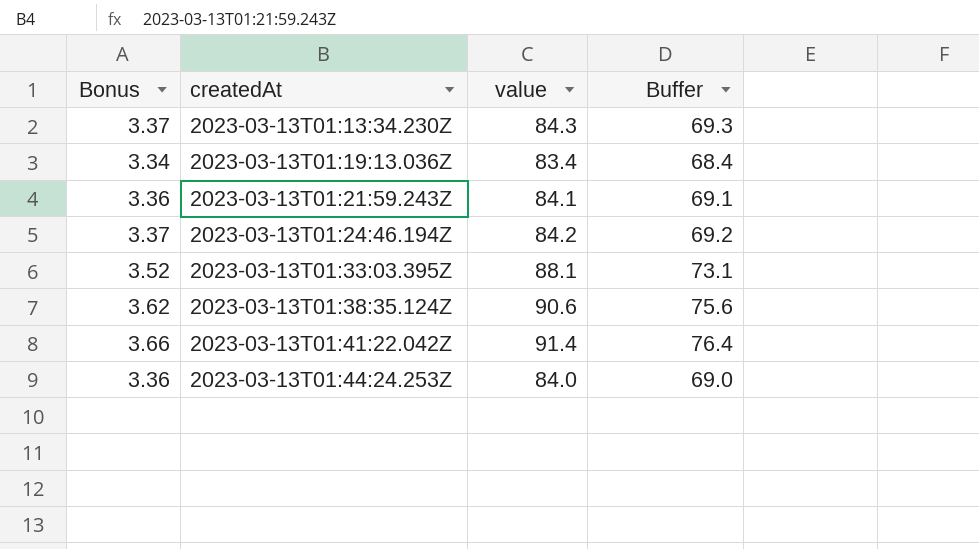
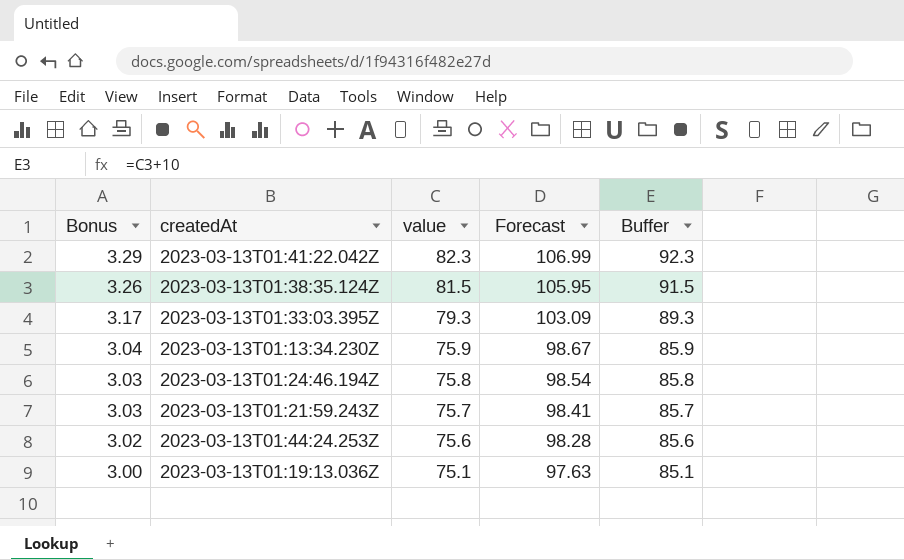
row order: createdAt ascending -> Bonus descending
column Forecast | formula: none -> [value] * 1.3
column Buffer | formula: [value] - 15 -> [value] + 10
2023-03-13T01:41:22.042Z | Bonus: 3.66 -> 3.29
2023-03-13T01:41:22.042Z | value: 91.4 -> 82.3
2023-03-13T01:38:35.124Z | Bonus: 3.62 -> 3.26
2023-03-13T01:38:35.124Z | value: 90.6 -> 81.5
2023-03-13T01:33:03.395Z | Bonus: 3.52 -> 3.17
2023-03-13T01:33:03.395Z | value: 88.1 -> 79.3
2023-03-13T01:13:34.230Z | Bonus: 3.37 -> 3.04
2023-03-13T01:13:34.230Z | value: 84.3 -> 75.9
2023-03-13T01:24:46.194Z | Bonus: 3.37 -> 3.03
2023-03-13T01:24:46.194Z | value: 84.2 -> 75.8
2023-03-13T01:21:59.243Z | Bonus: 3.36 -> 3.03
2023-03-13T01:21:59.243Z | value: 84.1 -> 75.7
2023-03-13T01:44:24.253Z | Bonus: 3.36 -> 3.02
2023-03-13T01:44:24.253Z | value: 84.0 -> 75.6
2023-03-13T01:19:13.036Z | Bonus: 3.34 -> 3.00
2023-03-13T01:19:13.036Z | value: 83.4 -> 75.1

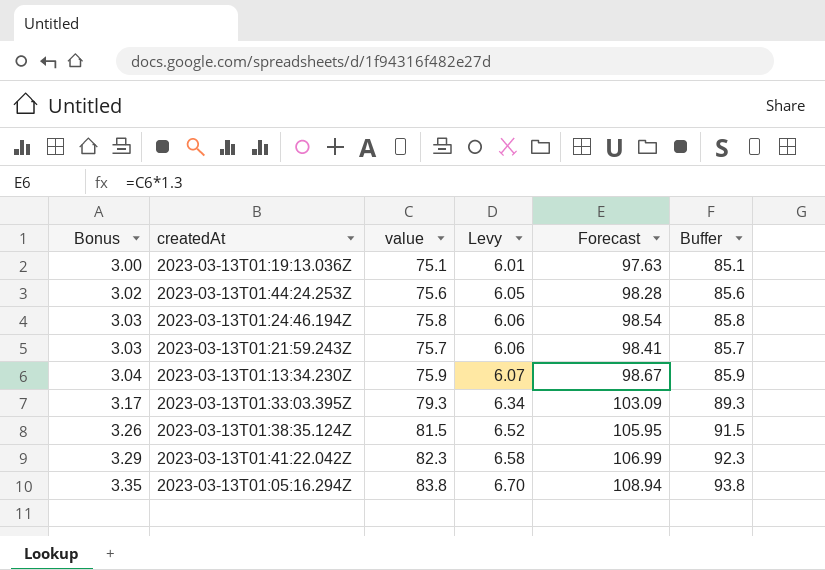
row order: Bonus descending -> Bonus ascending
column Levy | formula: none -> [value] * 0.08
row 2023-03-13T01:05:16.294Z: none -> 3.35 | 83.8 | 6.70 | 108.94 | 93.8

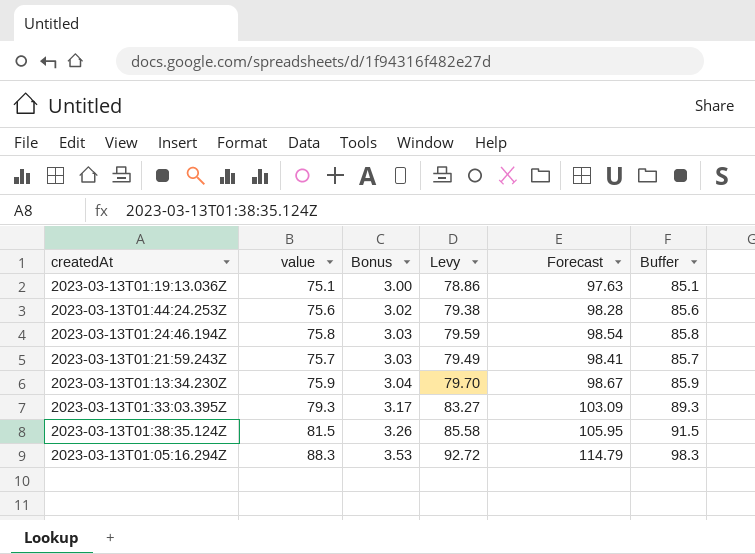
column Bonus | position: 1 -> 3
column Levy | formula: [value] * 0.08 -> [value] * 1.05
row 2023-03-13T01:41:22.042Z: 3.29 | 82.3 | 6.58 | 106.99 | 92.3 -> none
2023-03-13T01:05:16.294Z | value: 83.8 -> 88.3
2023-03-13T01:05:16.294Z | Bonus: 3.35 -> 3.53
2023-03-13T01:05:16.294Z | Forecast: 108.94 -> 114.79
2023-03-13T01:05:16.294Z | Buffer: 93.8 -> 98.3

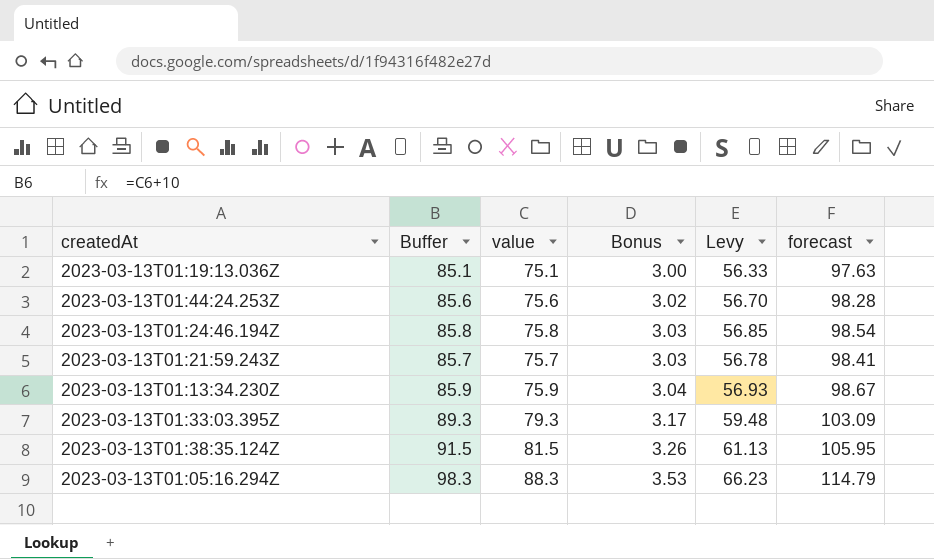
column Buffer | position: 6 -> 2
column Levy | formula: [value] * 1.05 -> [value] * 0.75
column name: Forecast -> forecast

